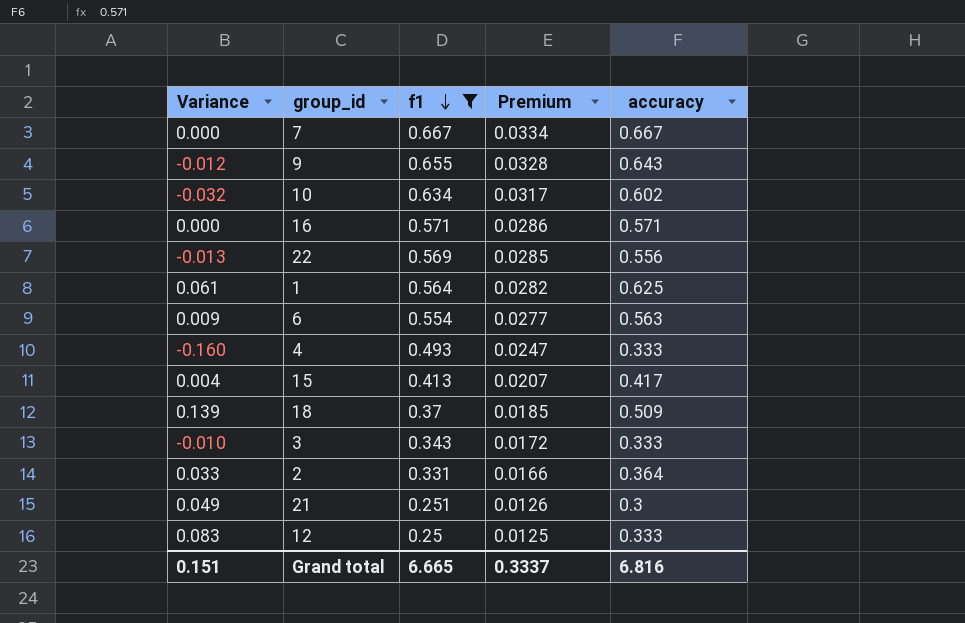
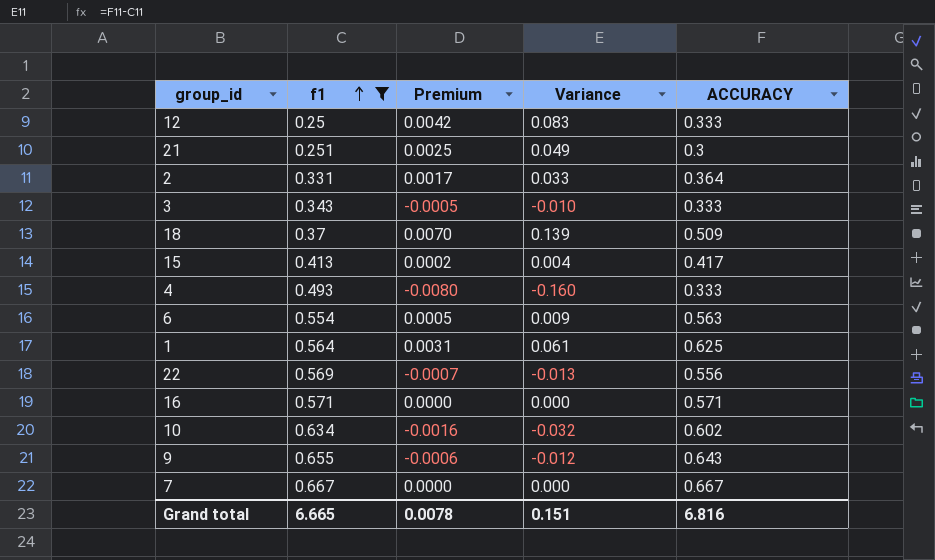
row order: f1 descending -> f1 ascending
column Premium | formula: [f1] * 0.05 -> [Variance] * 0.05
column Variance | position: 1 -> 4
column name: accuracy -> ACCURACY
Grand total | Premium: 0.3337 -> 0.0078

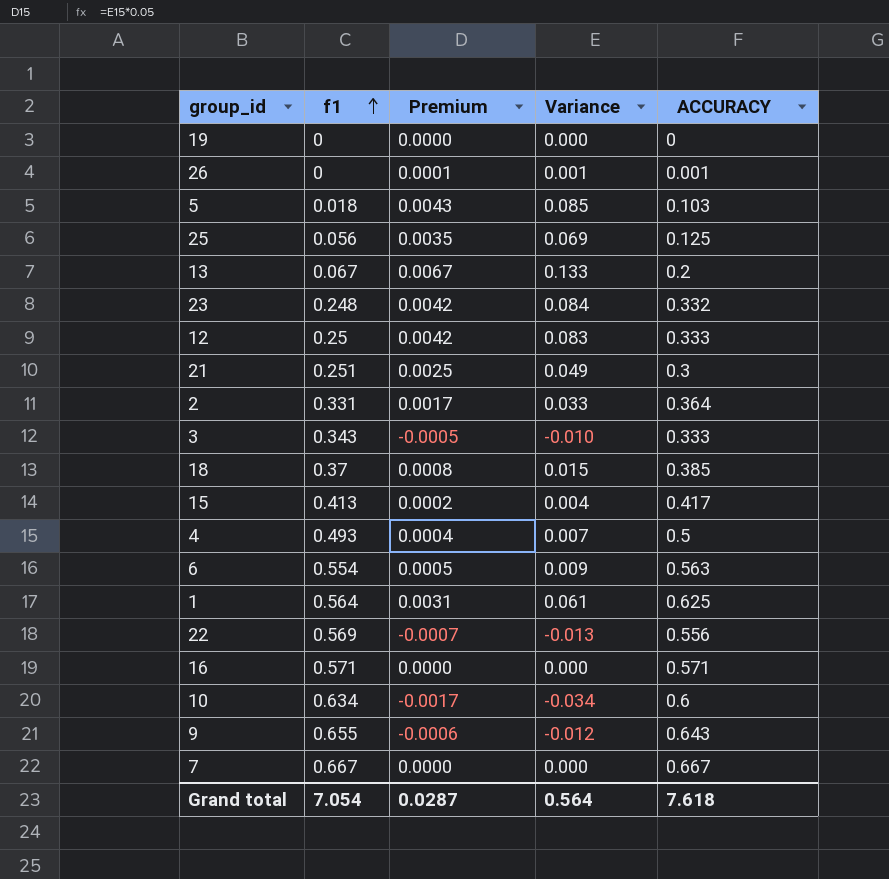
filter: f1 >= 0.25 -> none
18 | Premium: 0.0070 -> 0.0008
18 | Variance: 0.139 -> 0.015
18 | ACCURACY: 0.509 -> 0.385
4 | Premium: -0.0080 -> 0.0004
4 | Variance: -0.160 -> 0.007
4 | ACCURACY: 0.333 -> 0.5
10 | Premium: -0.0016 -> -0.0017
10 | Variance: -0.032 -> -0.034
10 | ACCURACY: 0.602 -> 0.6
Grand total | f1: 6.665 -> 7.054
Grand total | Premium: 0.0078 -> 0.0287
Grand total | Variance: 0.151 -> 0.564
Grand total | ACCURACY: 6.816 -> 7.618

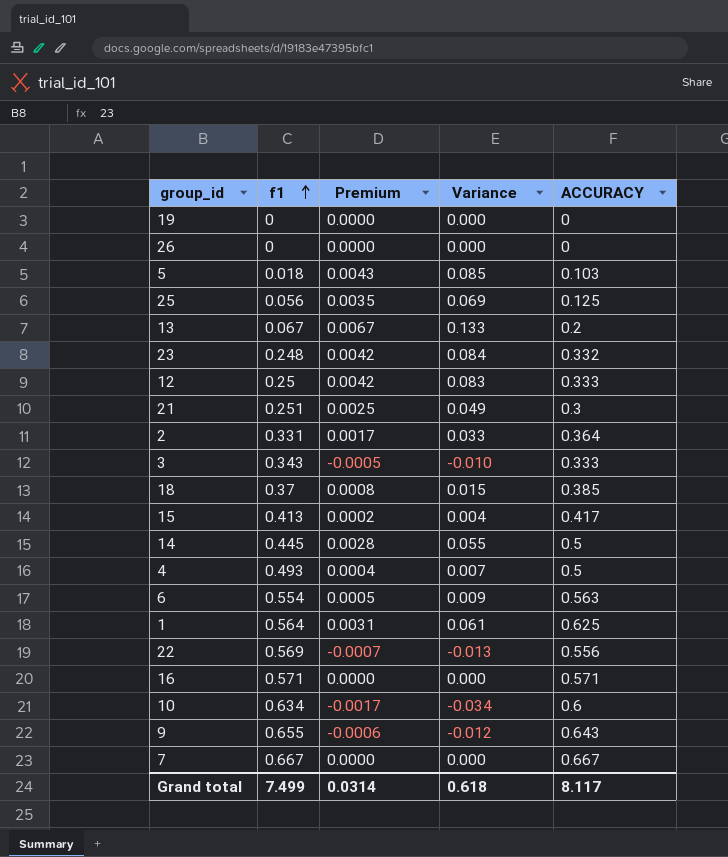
26 | Premium: 0.0001 -> 0.0000
26 | Variance: 0.001 -> 0.000
26 | ACCURACY: 0.001 -> 0
row 14: none -> 0.445 | 0.0028 | 0.055 | 0.5
Grand total | f1: 7.054 -> 7.499
Grand total | Premium: 0.0287 -> 0.0314
Grand total | Variance: 0.564 -> 0.618
Grand total | ACCURACY: 7.618 -> 8.117

